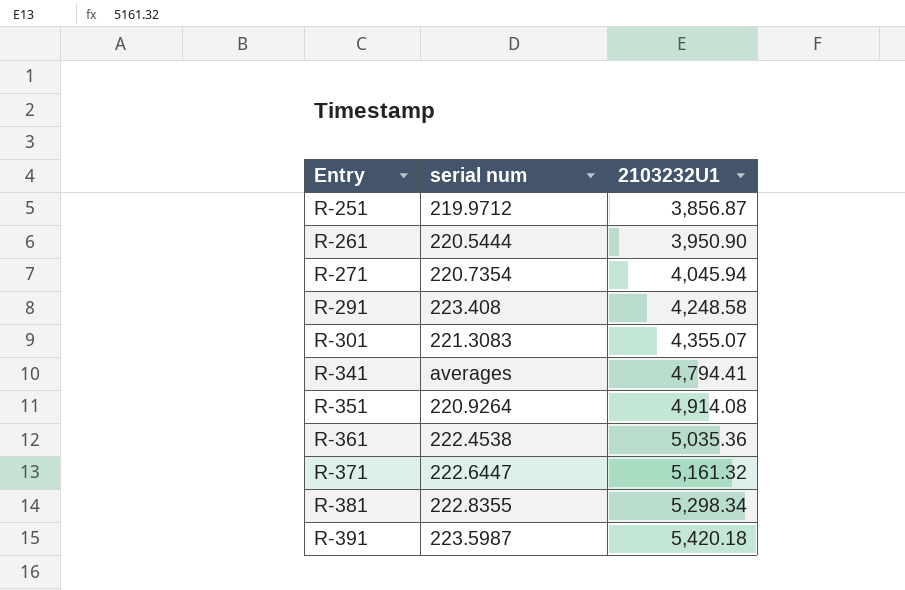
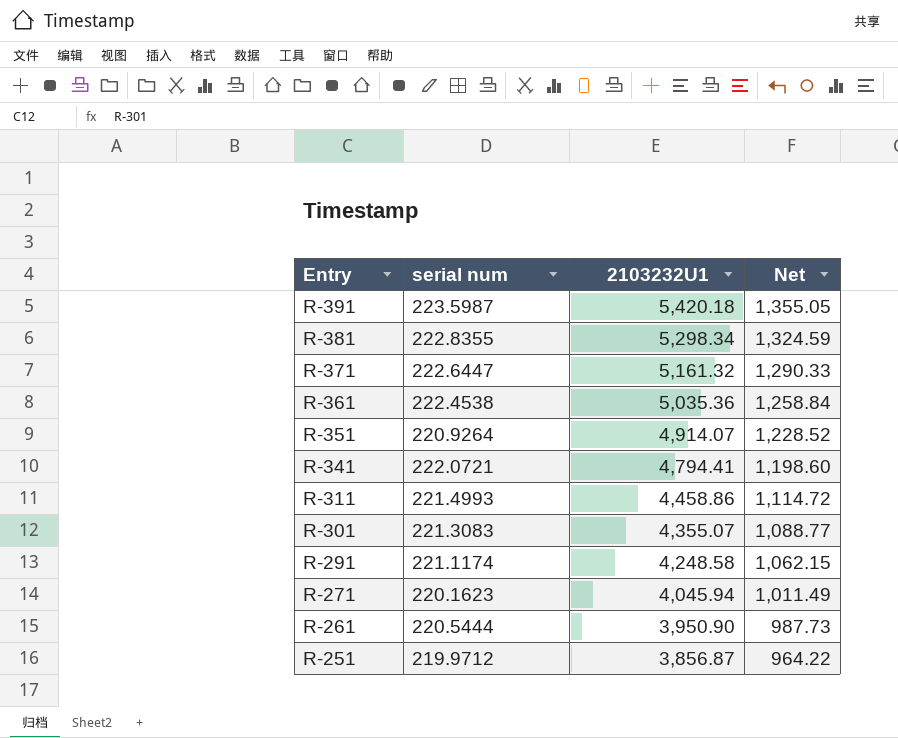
row order: Entry ascending -> Entry descending
column Net | formula: none -> [2103232U1] * 0.25
R-351 | 2103232U1: 4,914.08 -> 4,914.07
R-341 | serial num: averages -> 222.0721
row R-311: none -> 221.4993 | 4,458.86 | 1,114.72
R-291 | serial num: 223.408 -> 221.1174
R-271 | serial num: 220.7354 -> 220.1623

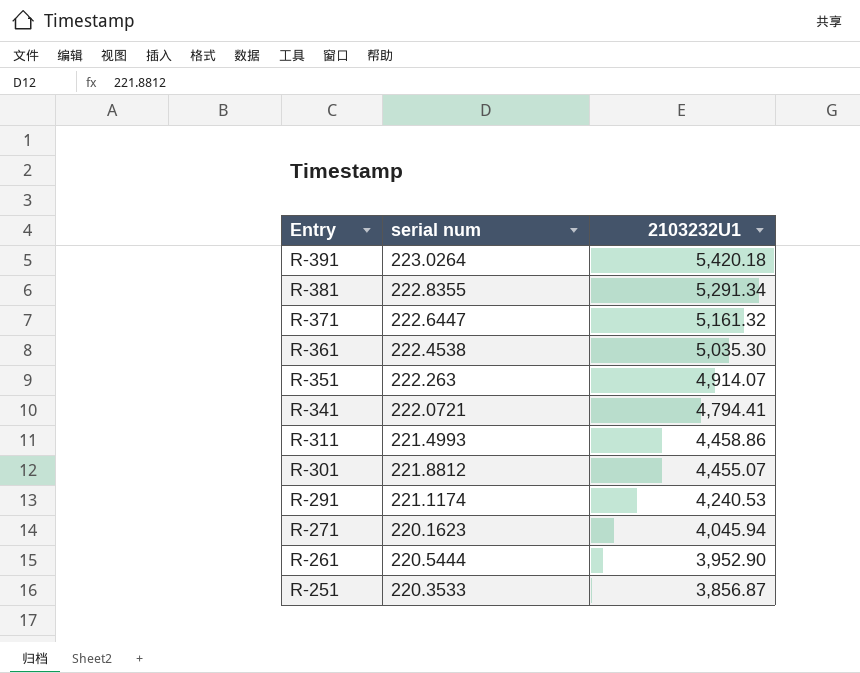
column Net | formula: [2103232U1] * 0.25 -> none
R-391 | serial num: 223.5987 -> 223.0264
R-381 | 2103232U1: 5,298.34 -> 5,291.34
R-361 | 2103232U1: 5,035.36 -> 5,035.30
R-351 | serial num: 220.9264 -> 222.263
R-301 | serial num: 221.3083 -> 221.8812
R-301 | 2103232U1: 4,355.07 -> 4,455.07
R-291 | 2103232U1: 4,248.58 -> 4,240.53
R-261 | 2103232U1: 3,950.90 -> 3,952.90
R-251 | serial num: 219.9712 -> 220.3533

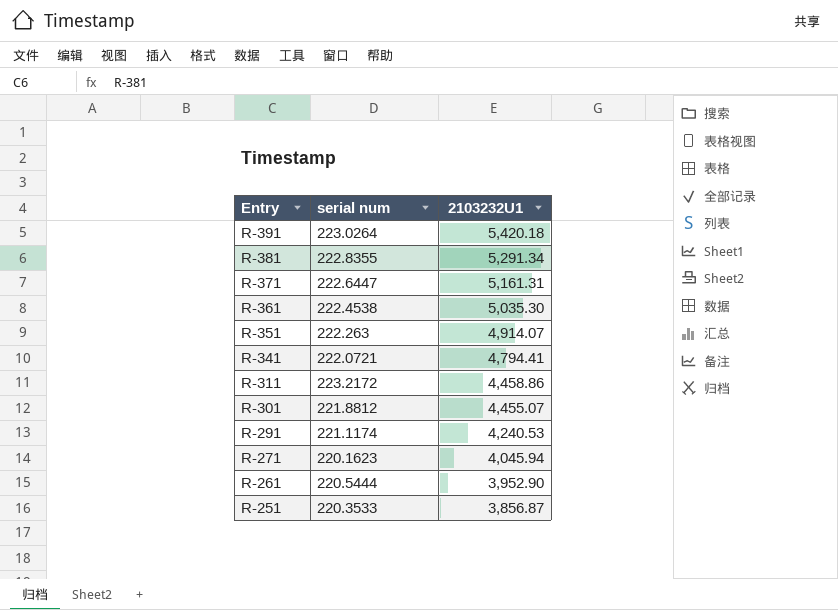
R-371 | 2103232U1: 5,161.32 -> 5,161.31
R-311 | serial num: 221.4993 -> 223.2172

